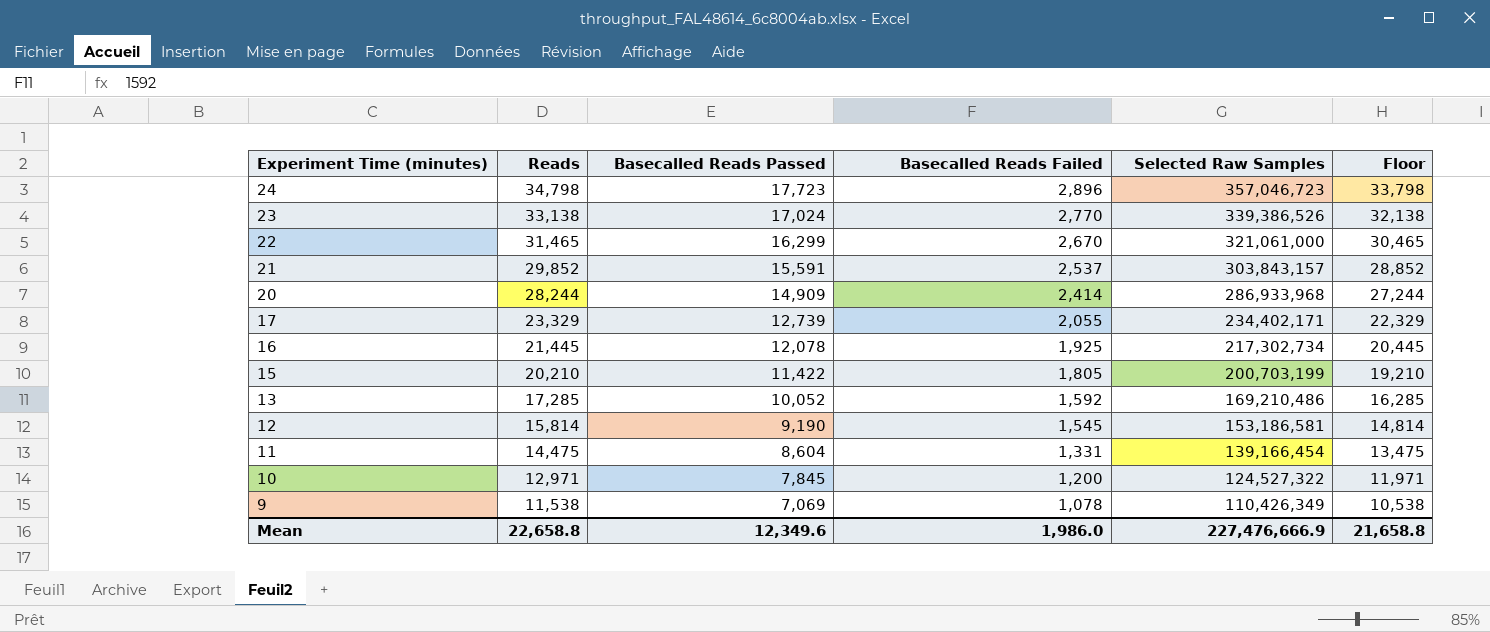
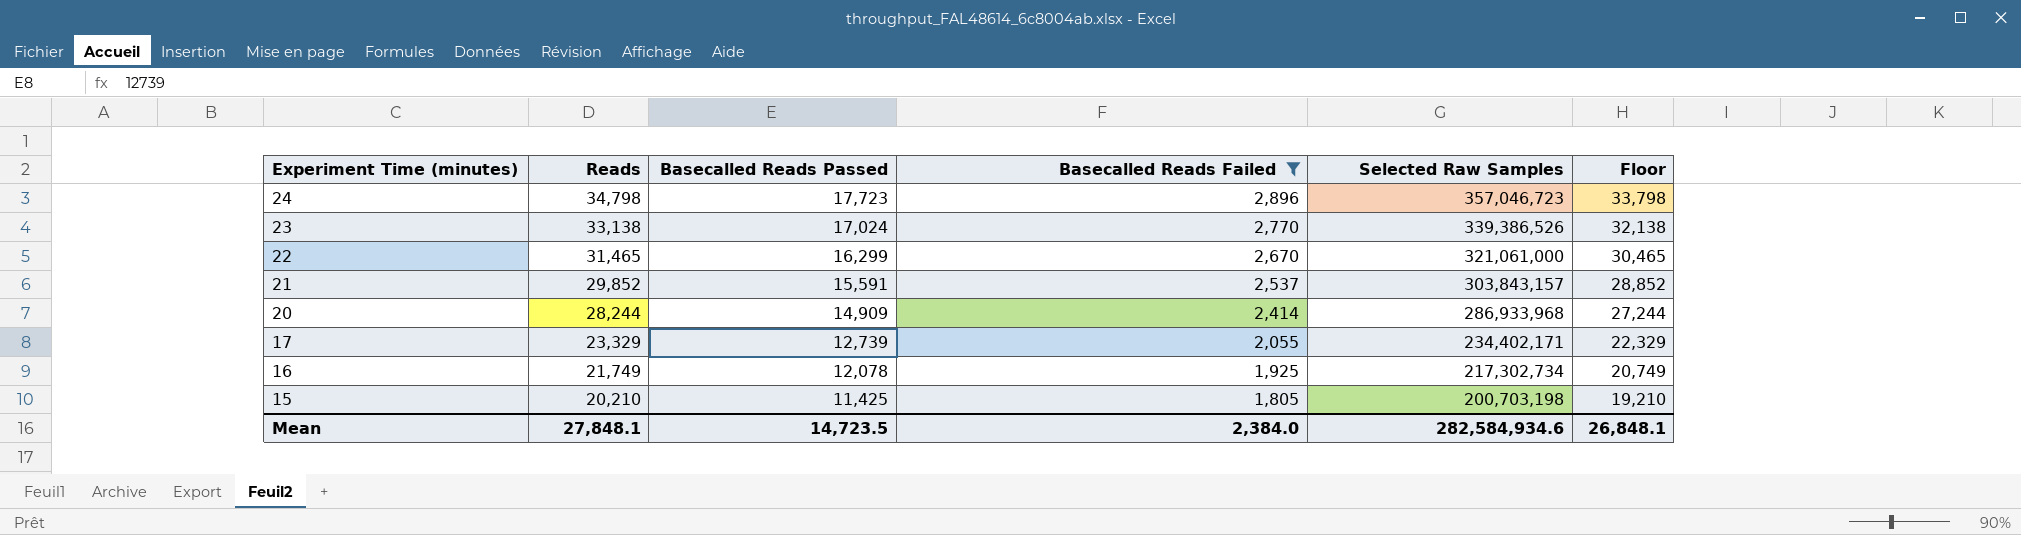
filter: none -> Basecalled Reads Failed >= 1,805
16 | Reads: 21,445 -> 21,749
16 | Floor: 20,445 -> 20,749
15 | Basecalled Reads Passed: 11,422 -> 11,425
15 | Selected Raw Samples: 200,703,199 -> 200,703,198
Mean | Reads: 22,658.8 -> 27,848.1
Mean | Basecalled Reads Passed: 12,349.6 -> 14,723.5
Mean | Basecalled Reads Failed: 1,986.0 -> 2,384.0
Mean | Selected Raw Samples: 227,476,666.9 -> 282,584,934.6
Mean | Floor: 21,658.8 -> 26,848.1

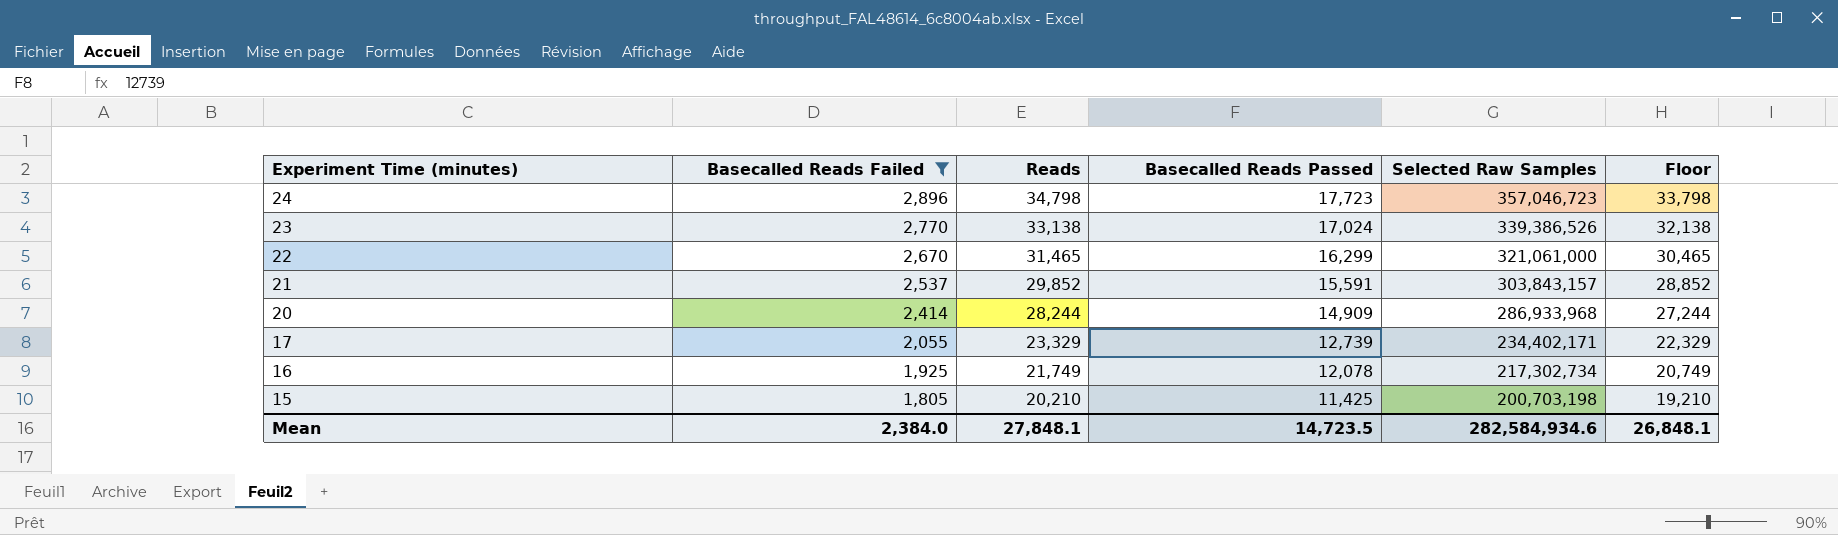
column Basecalled Reads Failed | position: 4 -> 2

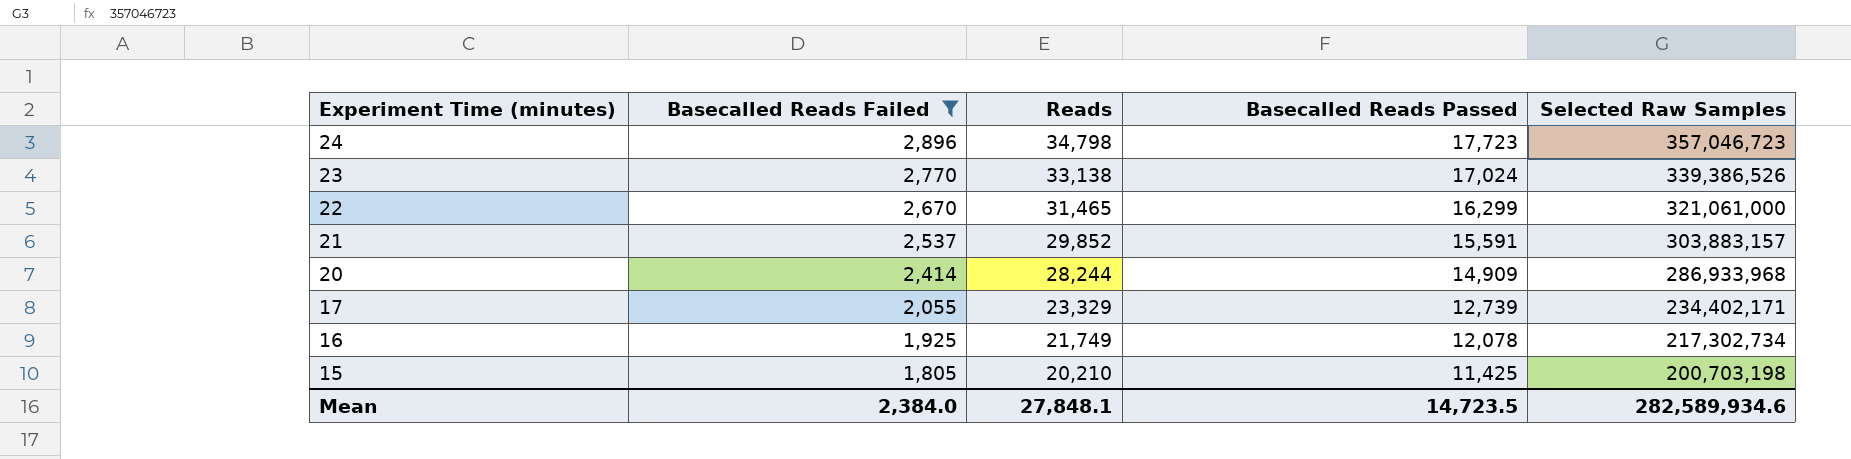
column Floor | formula: [Reads] - 1000 -> none
21 | Selected Raw Samples: 303,843,157 -> 303,883,157
Mean | Selected Raw Samples: 282,584,934.6 -> 282,589,934.6

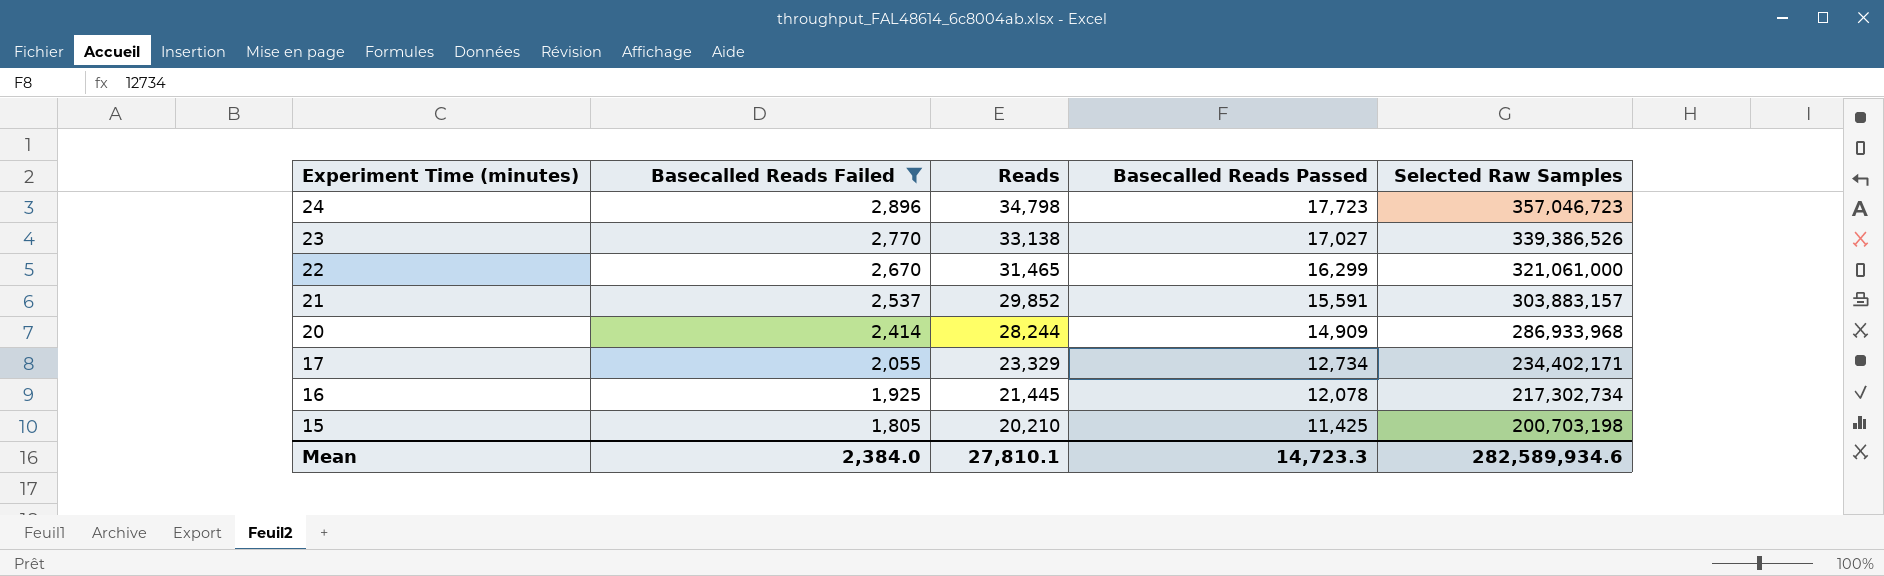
23 | Basecalled Reads Passed: 17,024 -> 17,027
17 | Basecalled Reads Passed: 12,739 -> 12,734
16 | Reads: 21,749 -> 21,445
Mean | Reads: 27,848.1 -> 27,810.1
Mean | Basecalled Reads Passed: 14,723.5 -> 14,723.3

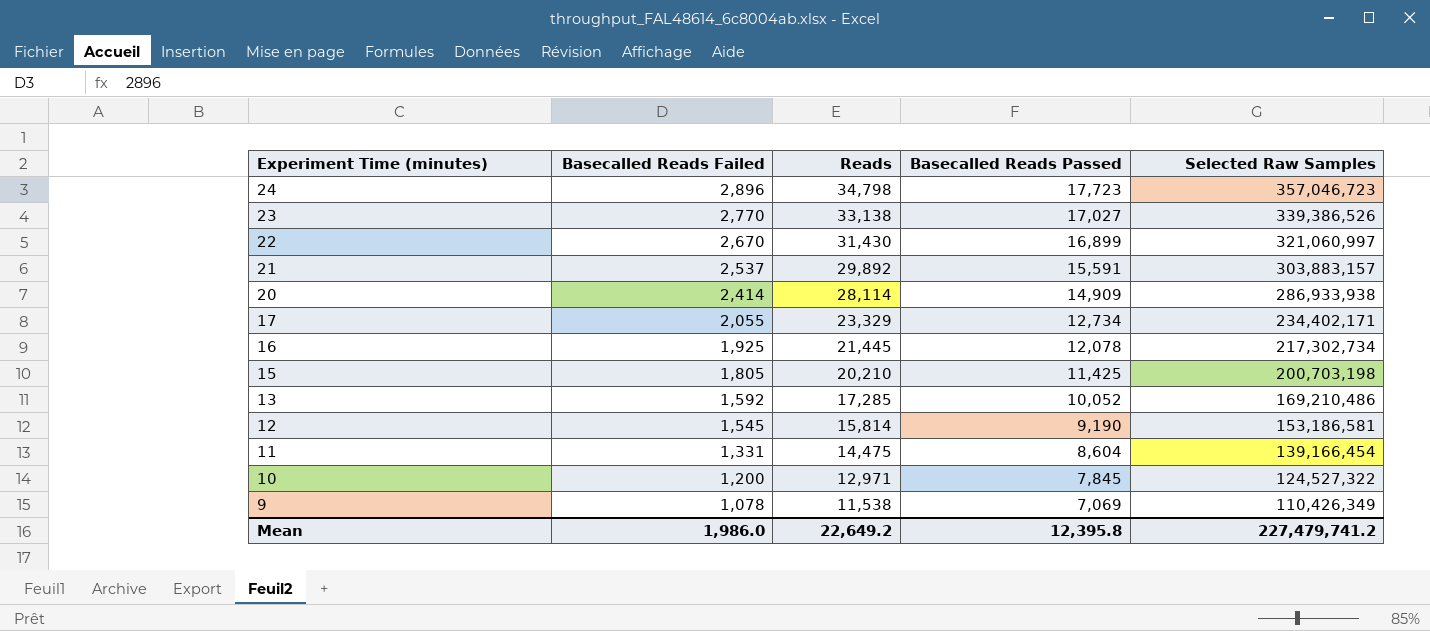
filter: Basecalled Reads Failed >= 1,805 -> none
22 | Reads: 31,465 -> 31,430
22 | Basecalled Reads Passed: 16,299 -> 16,899
22 | Selected Raw Samples: 321,061,000 -> 321,060,997
21 | Reads: 29,852 -> 29,892
20 | Reads: 28,244 -> 28,114
20 | Selected Raw Samples: 286,933,968 -> 286,933,938
Mean | Basecalled Reads Failed: 2,384.0 -> 1,986.0
Mean | Reads: 27,810.1 -> 22,649.2
Mean | Basecalled Reads Passed: 14,723.3 -> 12,395.8
Mean | Selected Raw Samples: 282,589,934.6 -> 227,479,741.2

